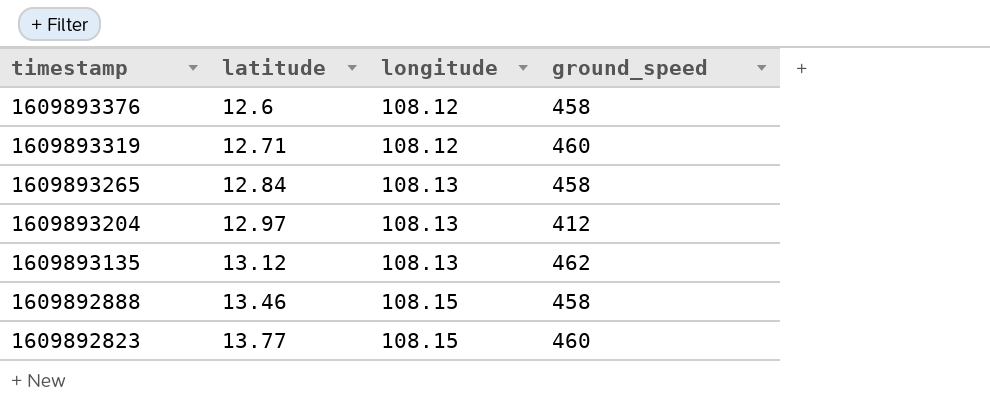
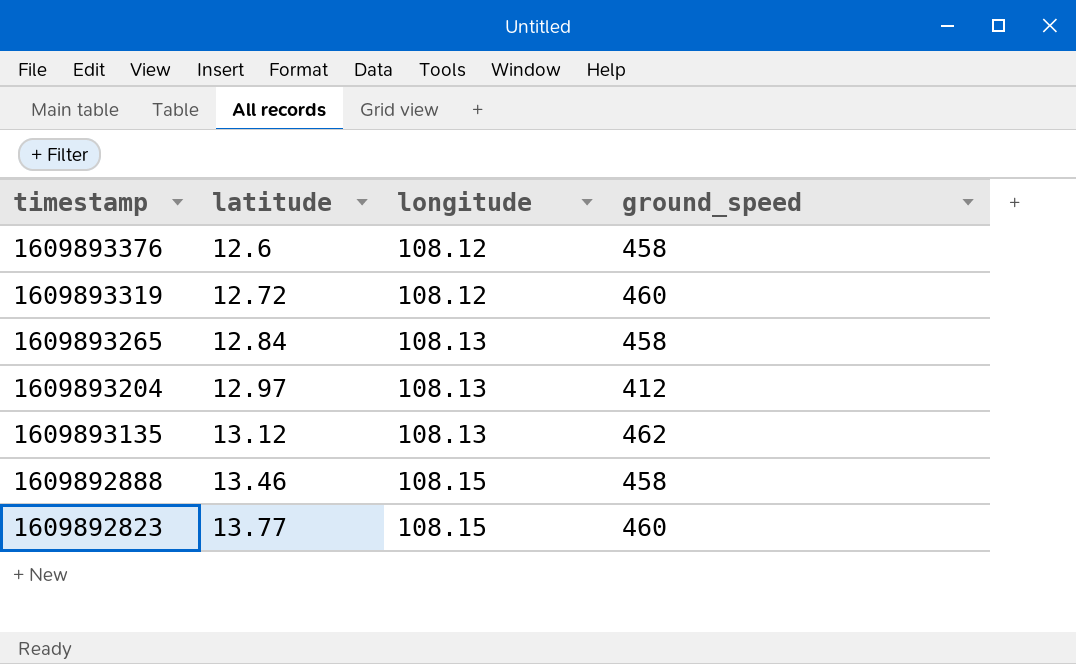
1609893319 | latitude: 12.71 -> 12.72

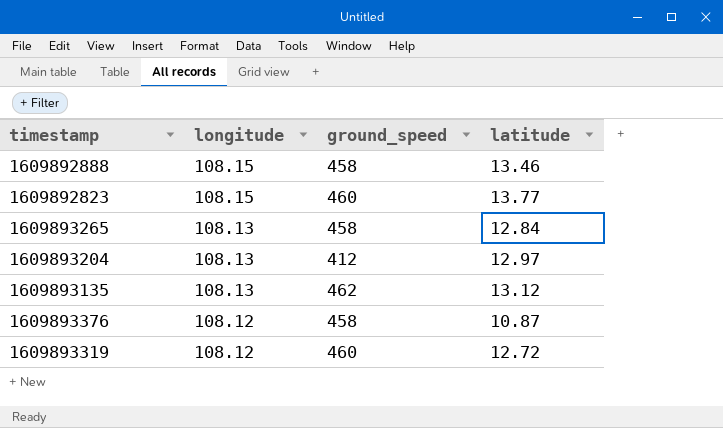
row order: timestamp descending -> longitude descending
column latitude | position: 2 -> 4
1609893376 | latitude: 12.6 -> 10.87

